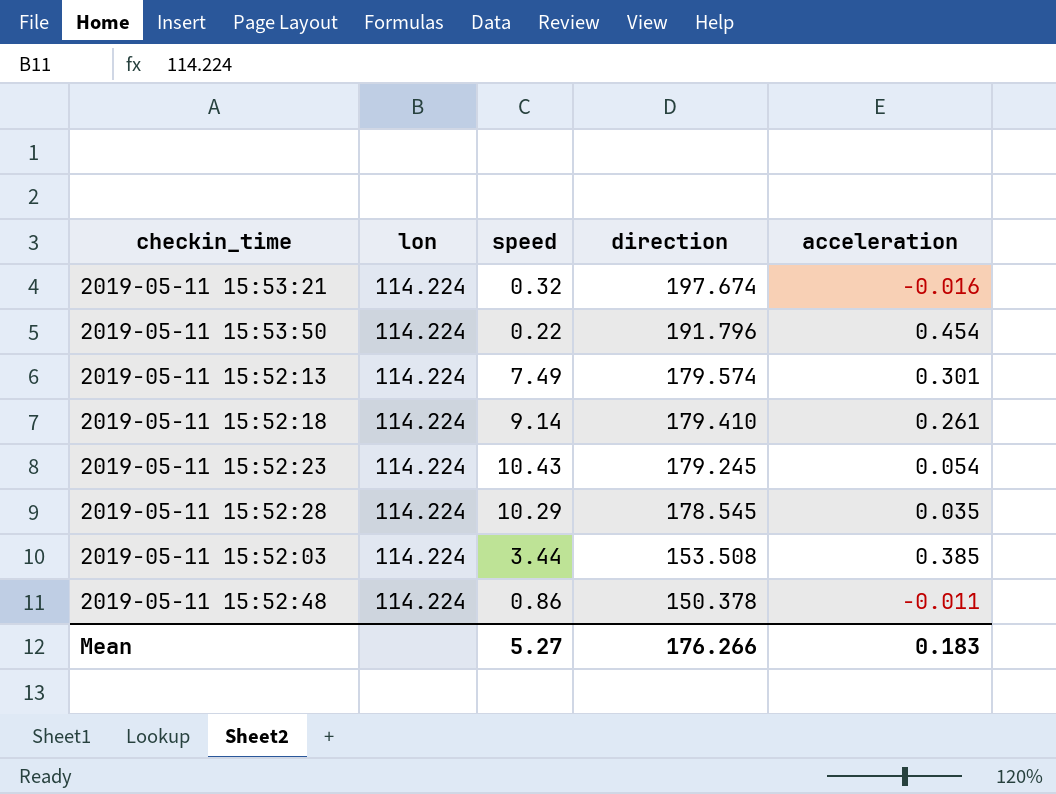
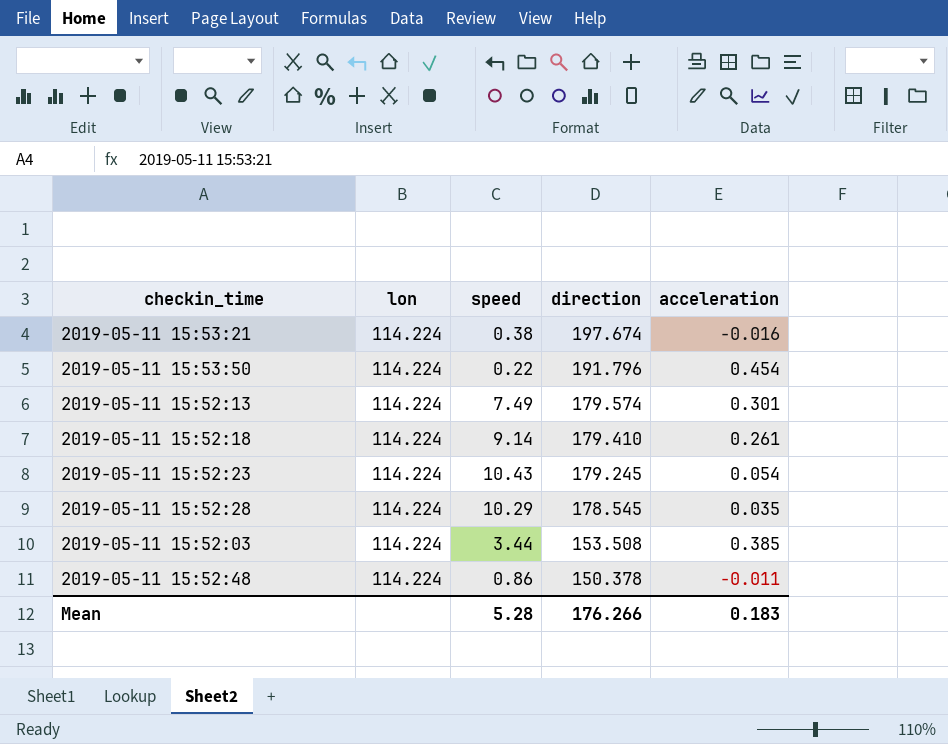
2019-05-11 15:53:21 | speed: 0.32 -> 0.38
Mean | speed: 5.27 -> 5.28

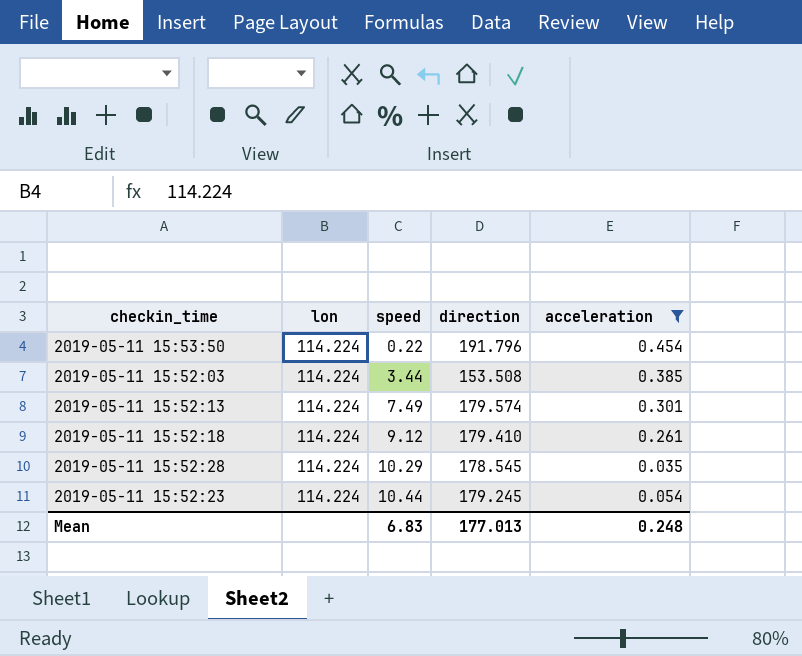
filter: none -> acceleration >= 0.035
row order: direction descending -> speed ascending
2019-05-11 15:52:18 | speed: 9.14 -> 9.12
2019-05-11 15:52:23 | speed: 10.43 -> 10.44
Mean | speed: 5.28 -> 6.83
Mean | direction: 176.266 -> 177.013
Mean | acceleration: 0.183 -> 0.248

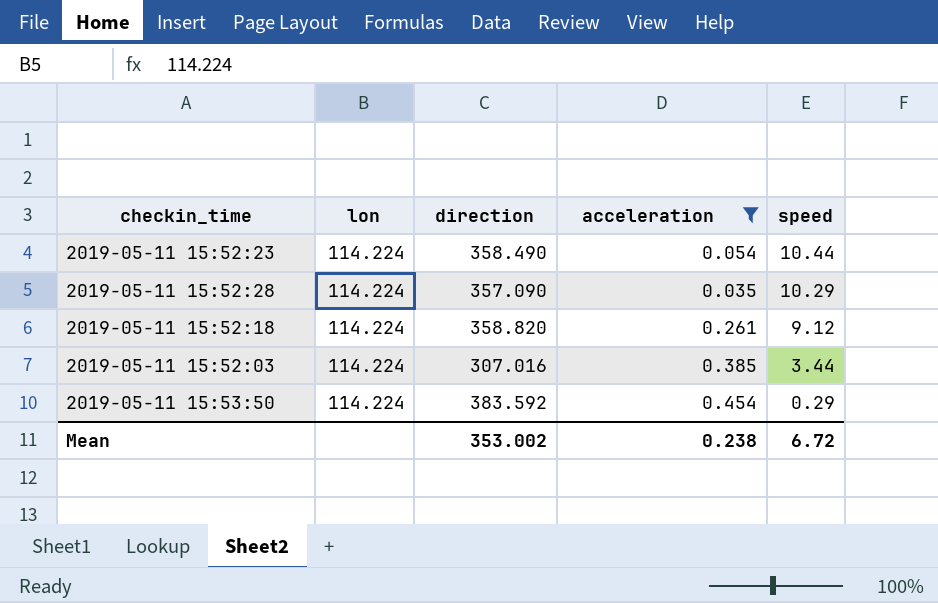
row order: speed ascending -> speed descending
column speed | position: 3 -> 5
row 2019-05-11 15:52:13: 114.224 | 7.49 | 179.574 | 0.301 -> none
2019-05-11 15:52:23 | direction: 179.245 -> 358.490
2019-05-11 15:52:28 | direction: 178.545 -> 357.090
2019-05-11 15:52:18 | direction: 179.410 -> 358.820
2019-05-11 15:52:03 | direction: 153.508 -> 307.016
2019-05-11 15:53:50 | direction: 191.796 -> 383.592
2019-05-11 15:53:50 | speed: 0.22 -> 0.29
Mean | direction: 177.013 -> 353.002
Mean | acceleration: 0.248 -> 0.238
Mean | speed: 6.83 -> 6.72

